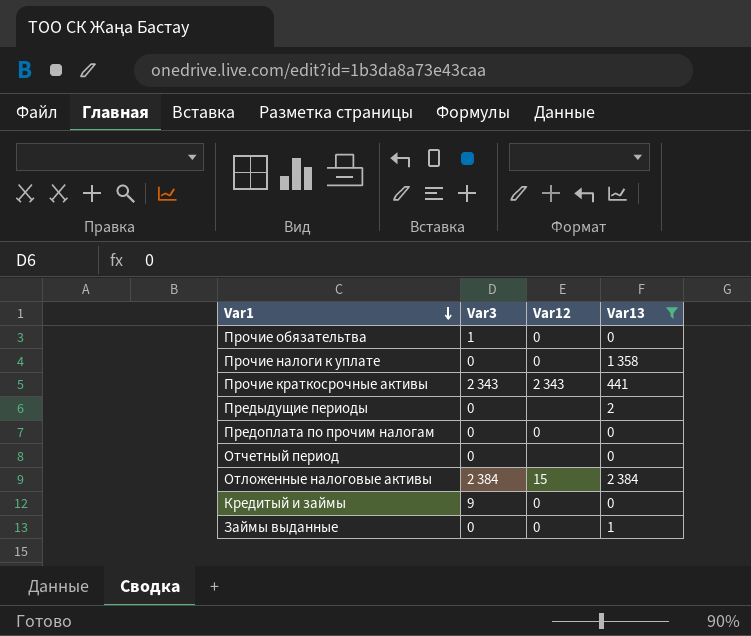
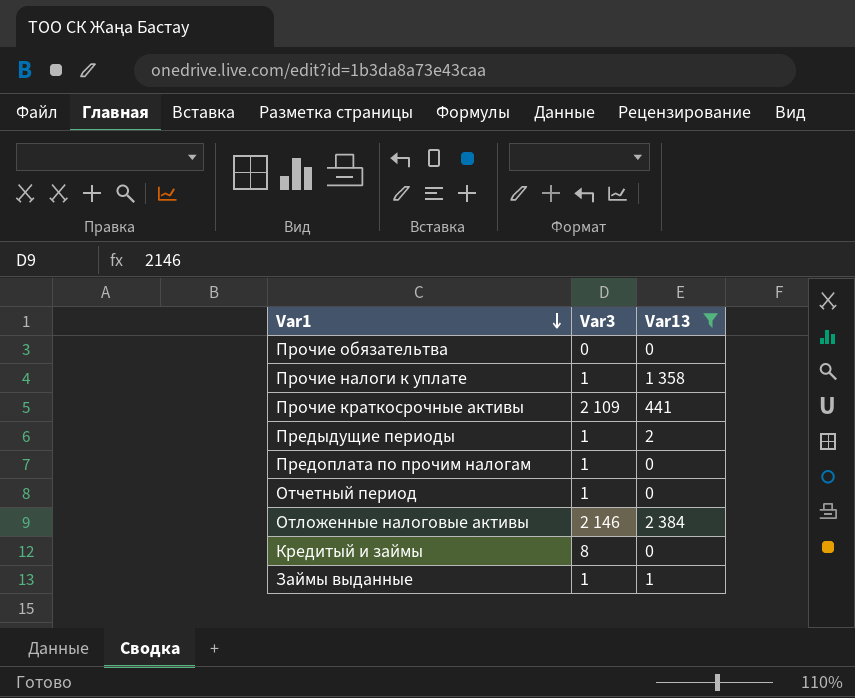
column Var12 | position: 3 -> none
Прочие обязательтва | Var3: 1 -> 0
Прочие налоги к уплате | Var3: 0 -> 1
Прочие краткосрочные активы | Var3: 2 343 -> 2 109
Предыдущие периоды | Var3: 0 -> 1
Предоплата по прочим налогам | Var3: 0 -> 1
Отчетный период | Var3: 0 -> 1
Отложенные налоговые активы | Var3: 2 384 -> 2 146
Кредитый и займы | Var3: 9 -> 8
Займы выданные | Var3: 0 -> 1

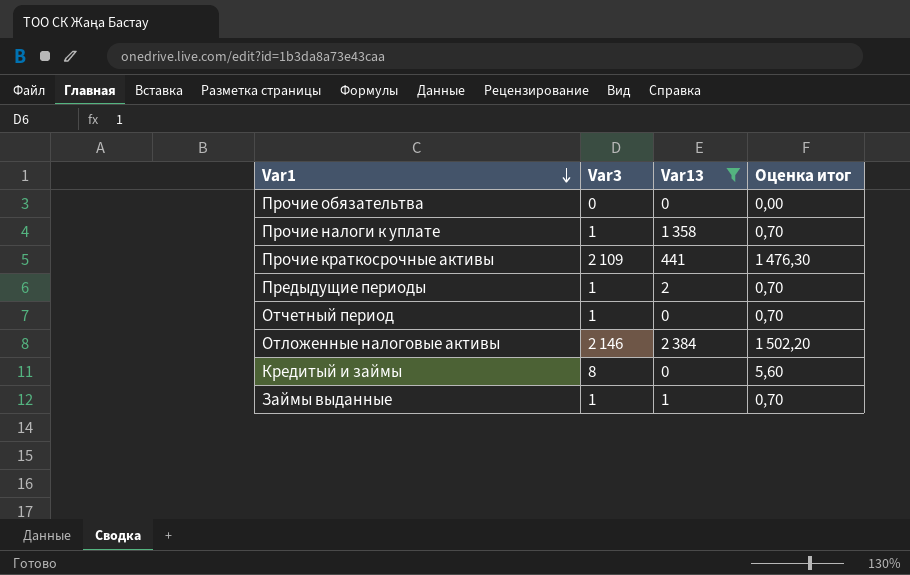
column Оценка итог | formula: none -> [Var3] * 0,7
row Предоплата по прочим налогам: 1 | 0 -> none

